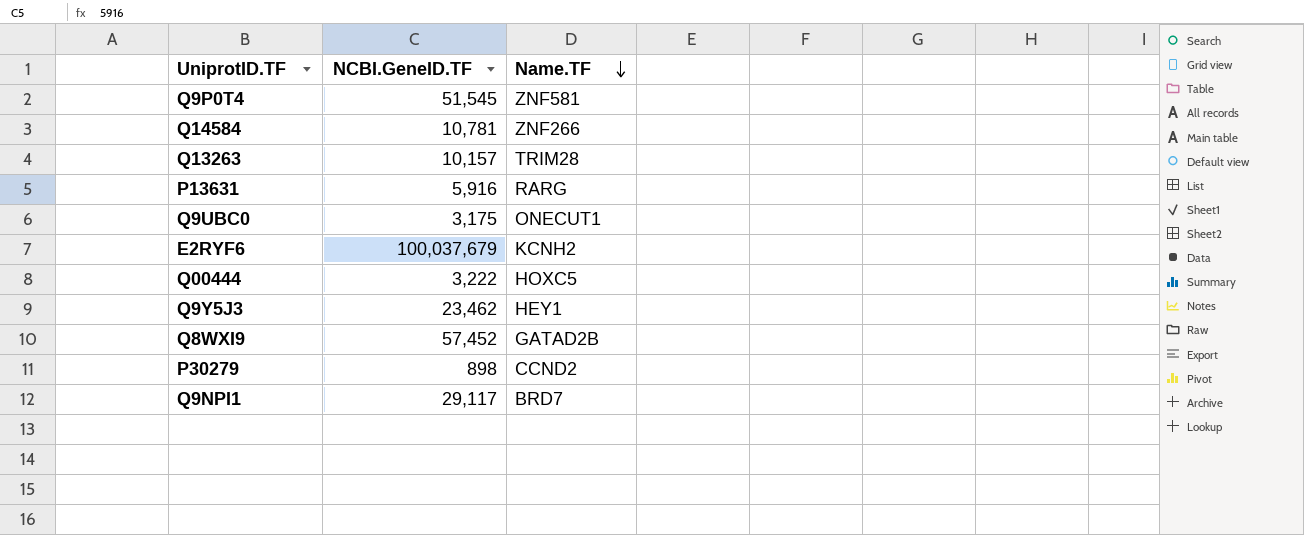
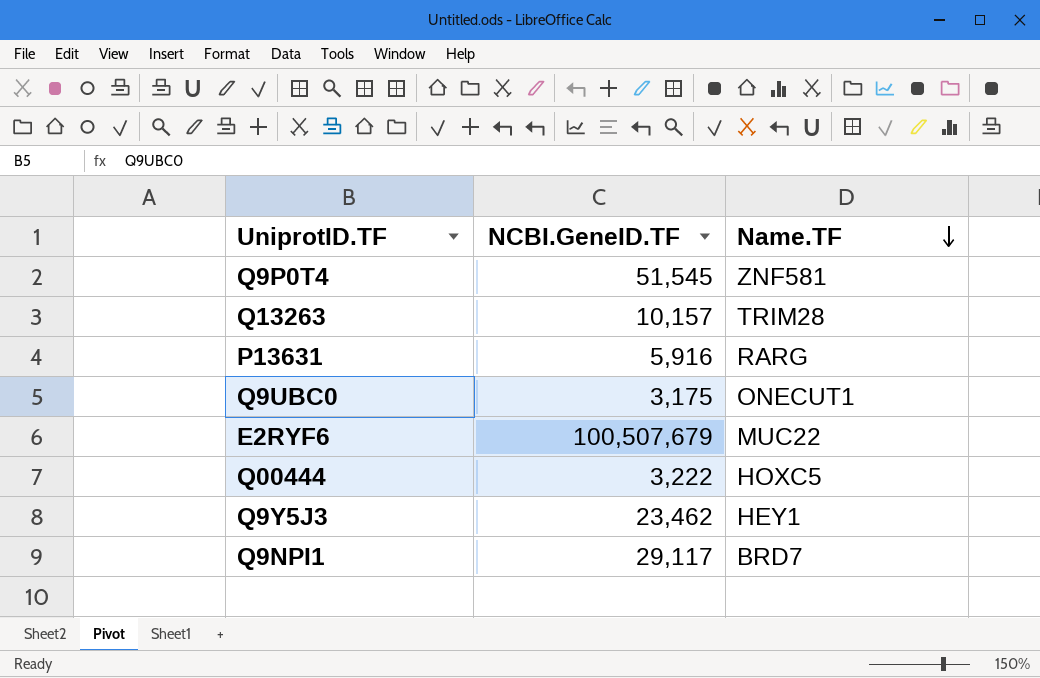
row Q14584: 10,781 | ZNF266 -> none
row Q8WXI9: 57,452 | GATAD2B -> none
row P30279: 898 | CCND2 -> none
E2RYF6 | NCBI.GeneID.TF: 100,037,679 -> 100,507,679
E2RYF6 | Name.TF: KCNH2 -> MUC22

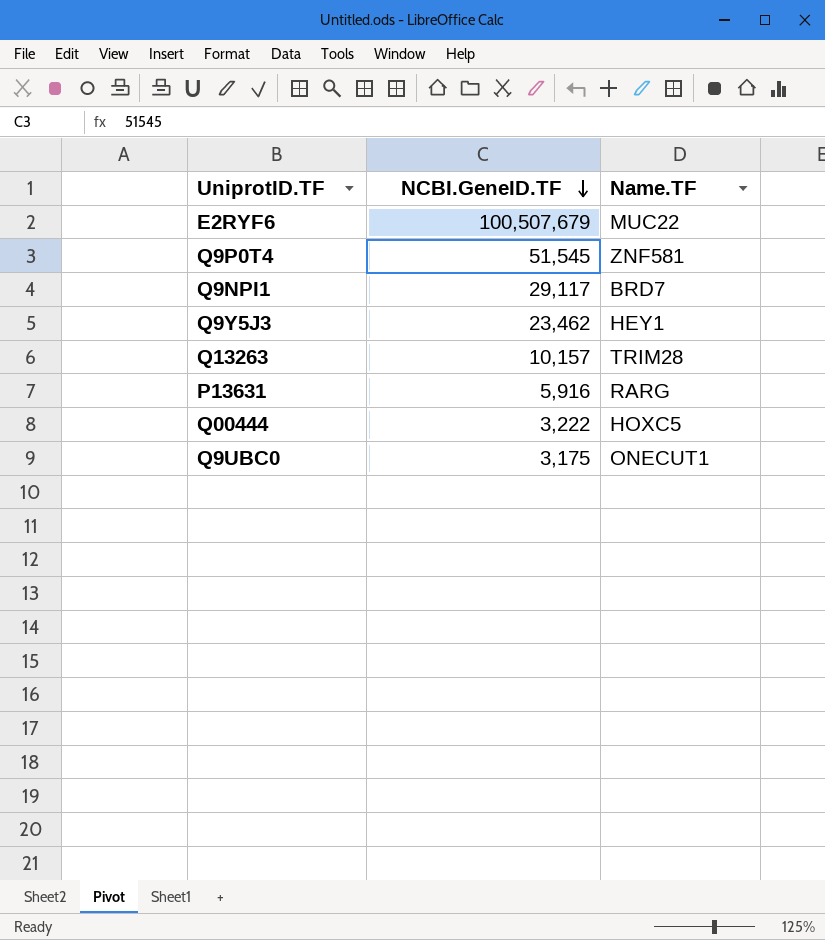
row order: Name.TF descending -> NCBI.GeneID.TF descending

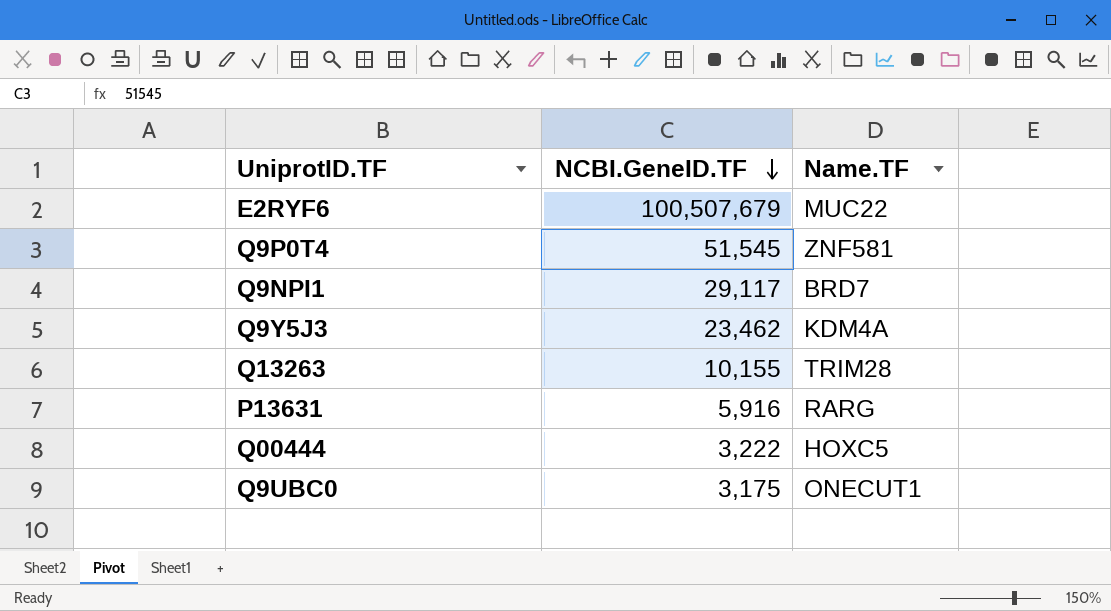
Q9Y5J3 | Name.TF: HEY1 -> KDM4A
Q13263 | NCBI.GeneID.TF: 10,157 -> 10,155

